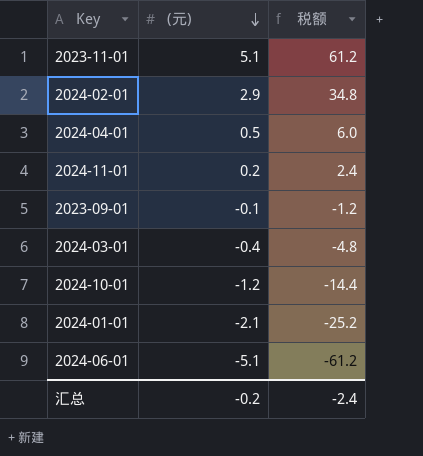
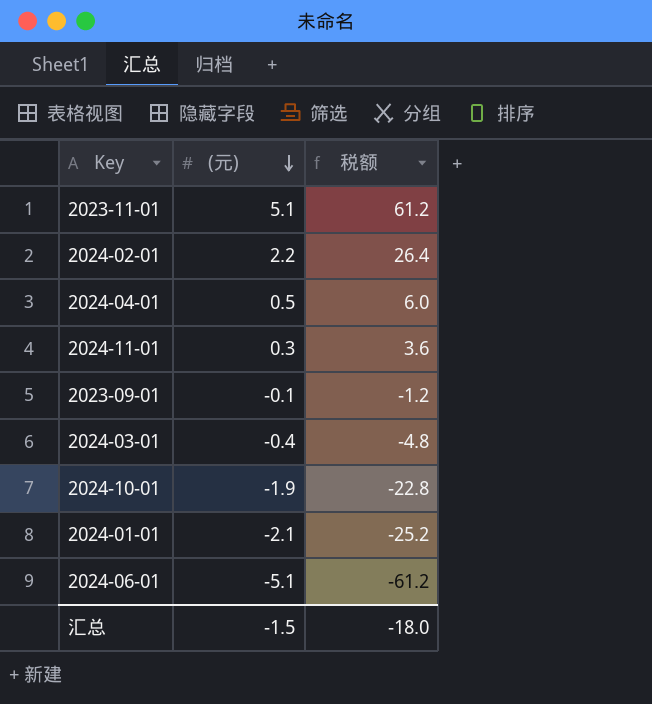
2024-02-01 | (元): 2.9 -> 2.2
2024-02-01 | 税额: 34.8 -> 26.4
2024-11-01 | (元): 0.2 -> 0.3
2024-11-01 | 税额: 2.4 -> 3.6
2024-10-01 | (元): -1.2 -> -1.9
2024-10-01 | 税额: -14.4 -> -22.8
汇总 | (元): -0.2 -> -1.5
汇总 | 税额: -2.4 -> -18.0

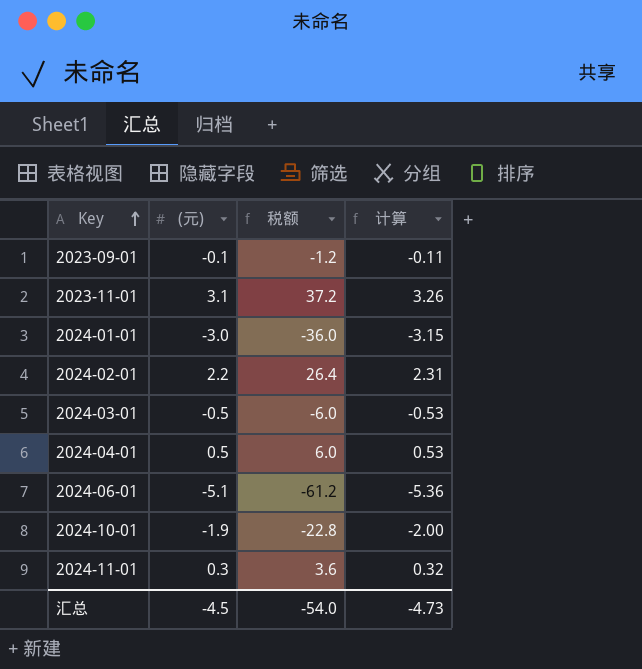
row order: (元) descending -> Key ascending
column 计算 | formula: none -> [(元)] * 1.05
2023-11-01 | (元): 5.1 -> 3.1
2023-11-01 | 税额: 61.2 -> 37.2
2024-01-01 | (元): -2.1 -> -3.0
2024-01-01 | 税额: -25.2 -> -36.0
2024-03-01 | (元): -0.4 -> -0.5
2024-03-01 | 税额: -4.8 -> -6.0
汇总 | (元): -1.5 -> -4.5
汇总 | 税额: -18.0 -> -54.0

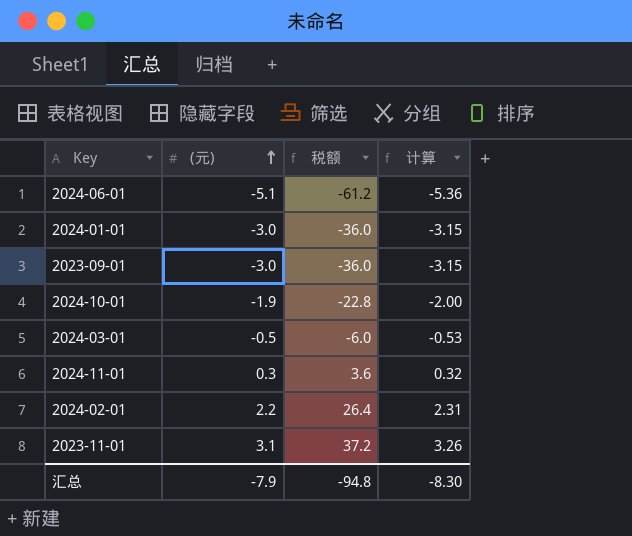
row order: Key ascending -> (元) ascending
row 2024-04-01: 0.5 | 6.0 | 0.53 -> none
2023-09-01 | (元): -0.1 -> -3.0
2023-09-01 | 税额: -1.2 -> -36.0
2023-09-01 | 计算: -0.11 -> -3.15
汇总 | (元): -4.5 -> -7.9
汇总 | 税额: -54.0 -> -94.8
汇总 | 计算: -4.73 -> -8.30

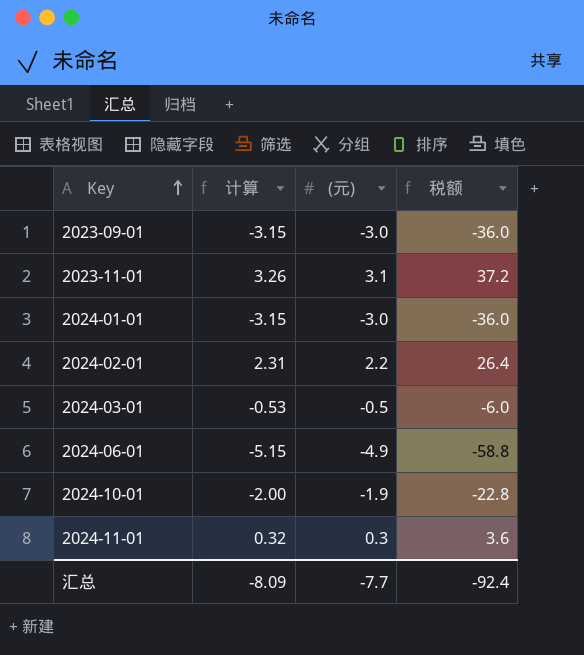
row order: (元) ascending -> Key ascending
column 计算 | position: 4 -> 2
2024-06-01 | 计算: -5.36 -> -5.15
2024-06-01 | (元): -5.1 -> -4.9
2024-06-01 | 税额: -61.2 -> -58.8
汇总 | 计算: -8.30 -> -8.09
汇总 | (元): -7.9 -> -7.7
汇总 | 税额: -94.8 -> -92.4

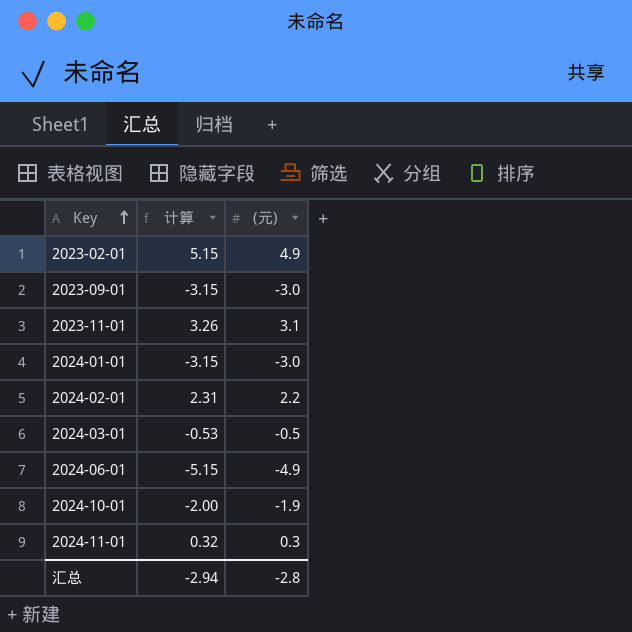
column 税额 | formula: [(元)] * 12 -> none
row 2023-02-01: none -> 5.15 | 4.9
汇总 | 计算: -8.09 -> -2.94
汇总 | (元): -7.7 -> -2.8

